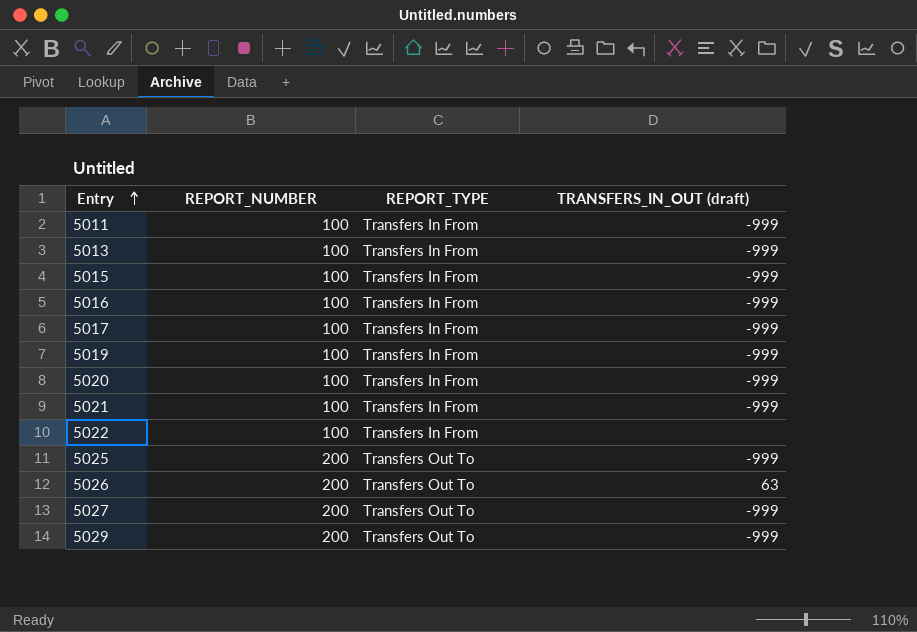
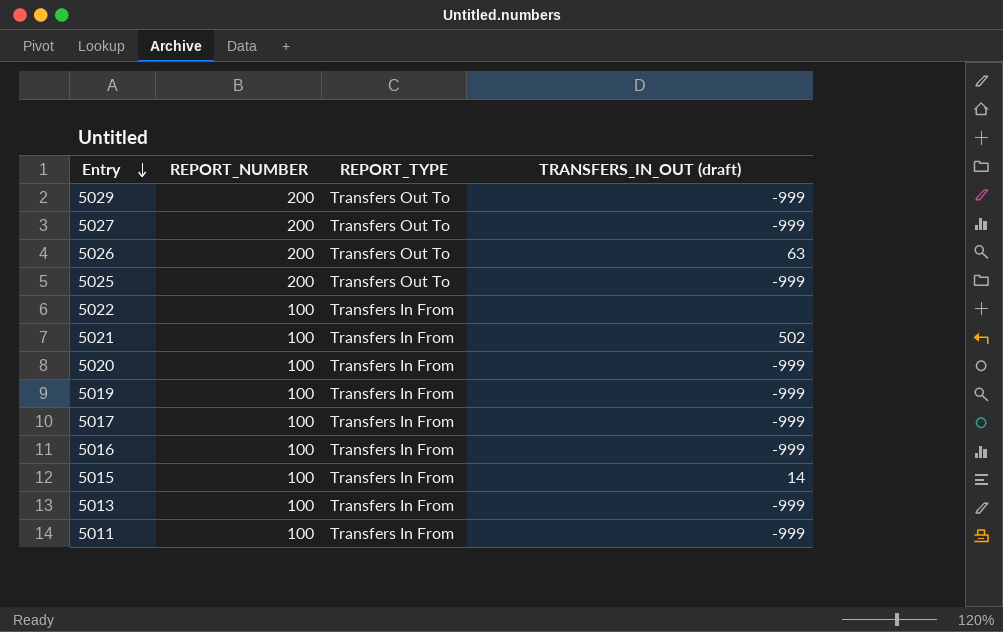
row order: Entry ascending -> Entry descending
5021 | TRANSFERS_IN_OUT (draft): -999 -> 502
5015 | TRANSFERS_IN_OUT (draft): -999 -> 14

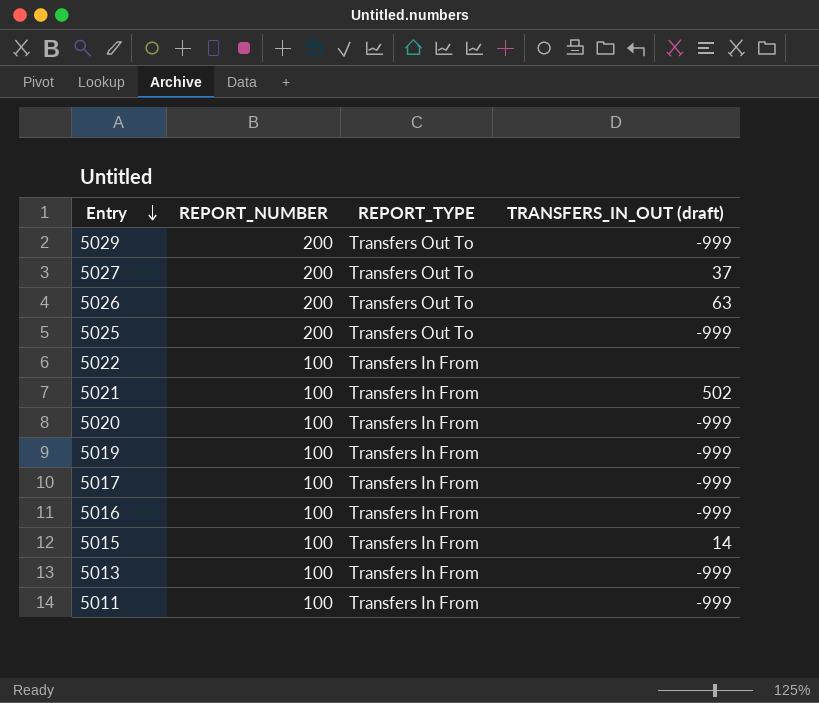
5027 | TRANSFERS_IN_OUT (draft): -999 -> 37

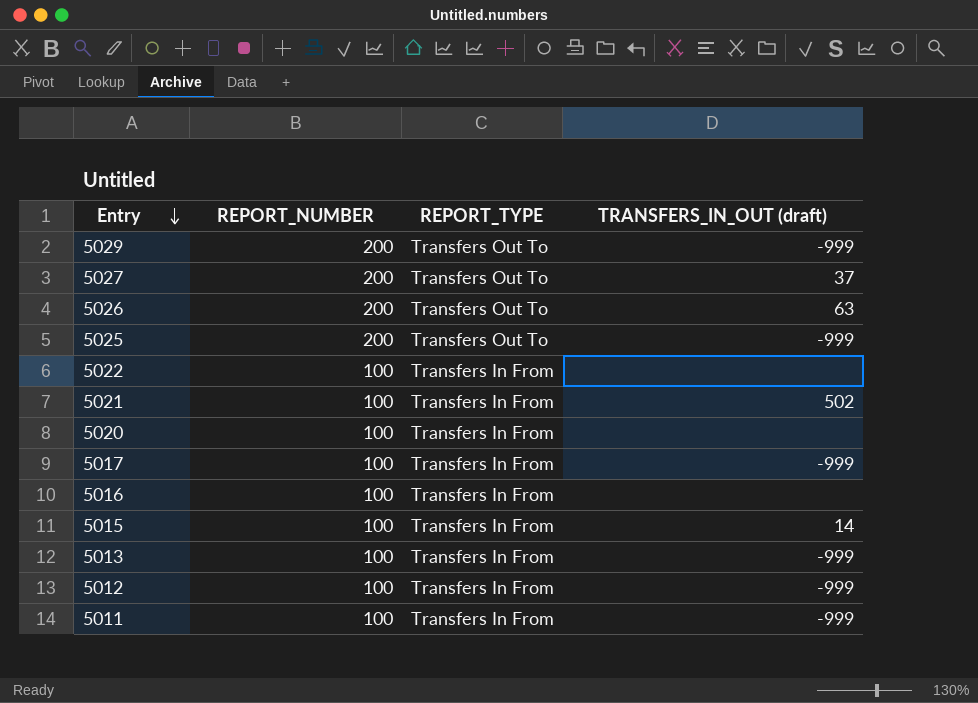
row 5019: 100 | Transfers In From | -999 -> none
5020 | TRANSFERS_IN_OUT (draft): -999 -> none
5016 | TRANSFERS_IN_OUT (draft): -999 -> none
row 5012: none -> 100 | Transfers In From | -999

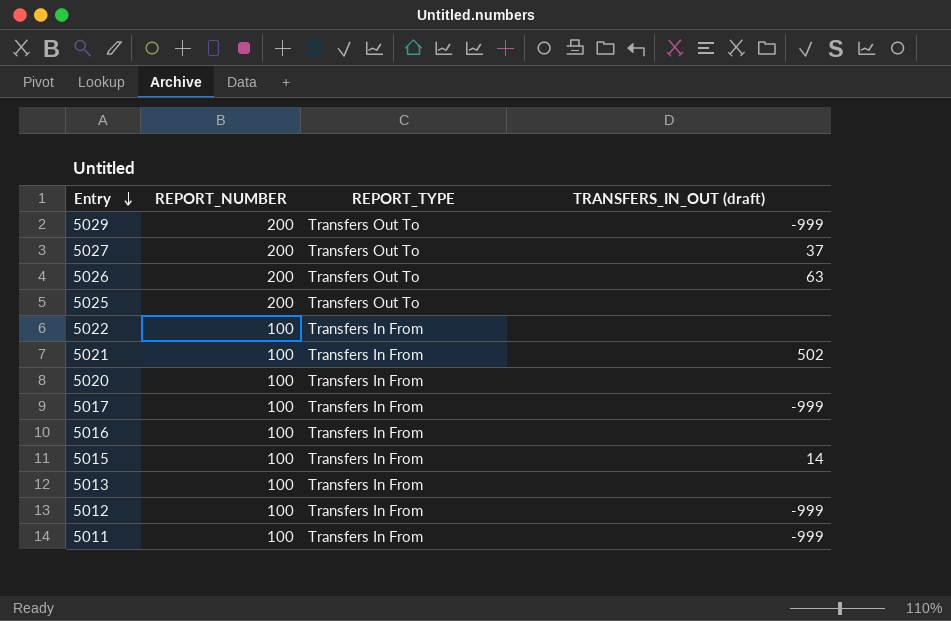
5025 | TRANSFERS_IN_OUT (draft): -999 -> none
5013 | TRANSFERS_IN_OUT (draft): -999 -> none

